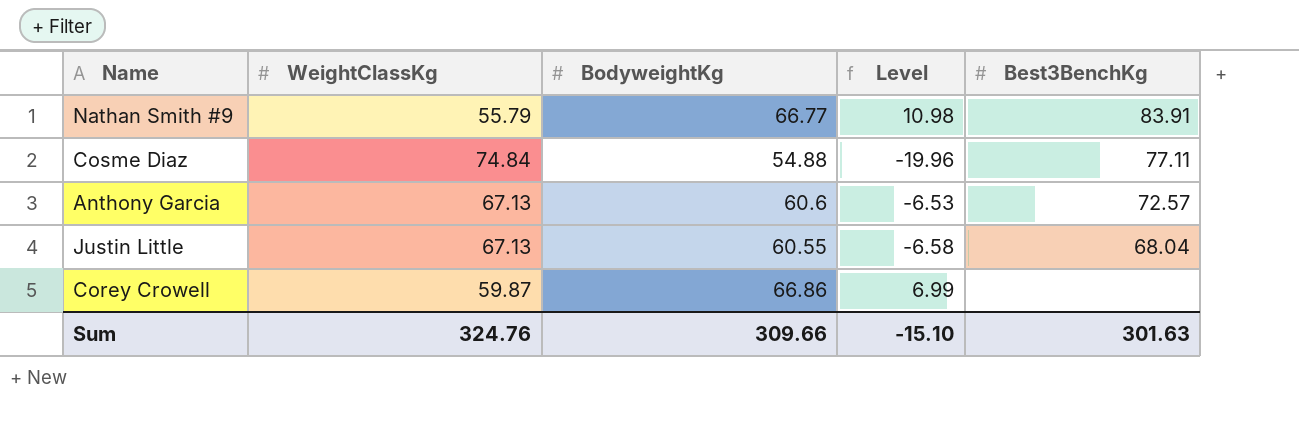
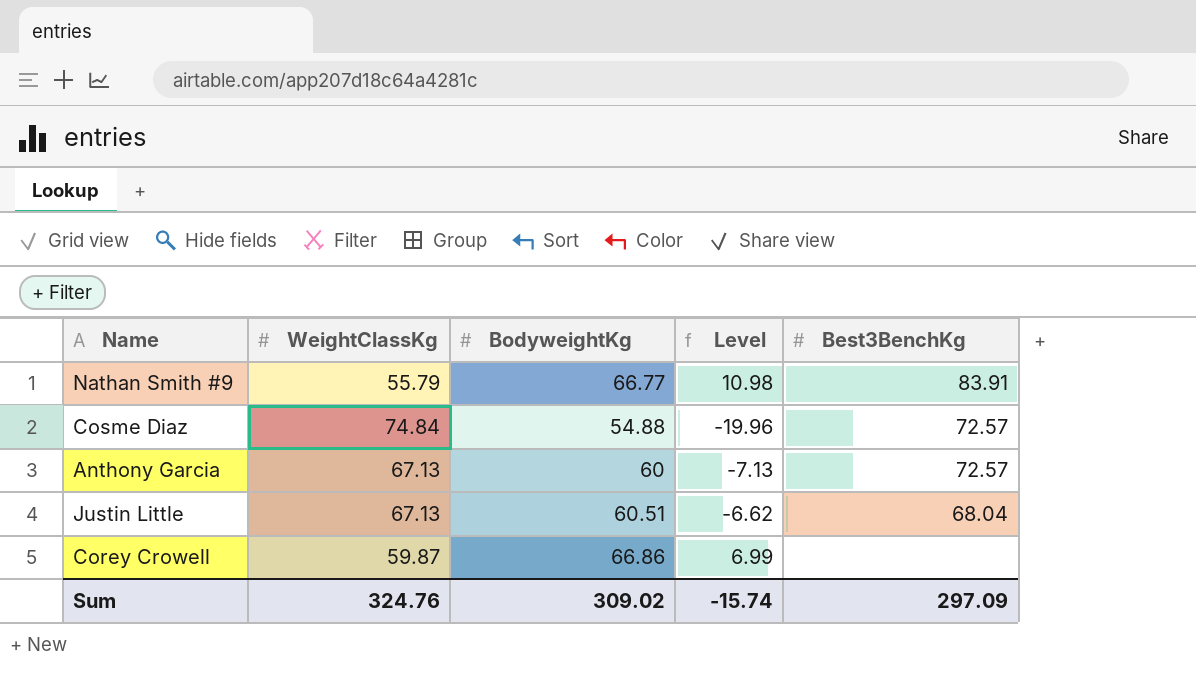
Cosme Diaz | Best3BenchKg: 77.11 -> 72.57
Anthony Garcia | BodyweightKg: 60.6 -> 60
Anthony Garcia | Level: -6.53 -> -7.13
Justin Little | BodyweightKg: 60.55 -> 60.51
Justin Little | Level: -6.58 -> -6.62
Sum | BodyweightKg: 309.66 -> 309.02
Sum | Level: -15.10 -> -15.74
Sum | Best3BenchKg: 301.63 -> 297.09

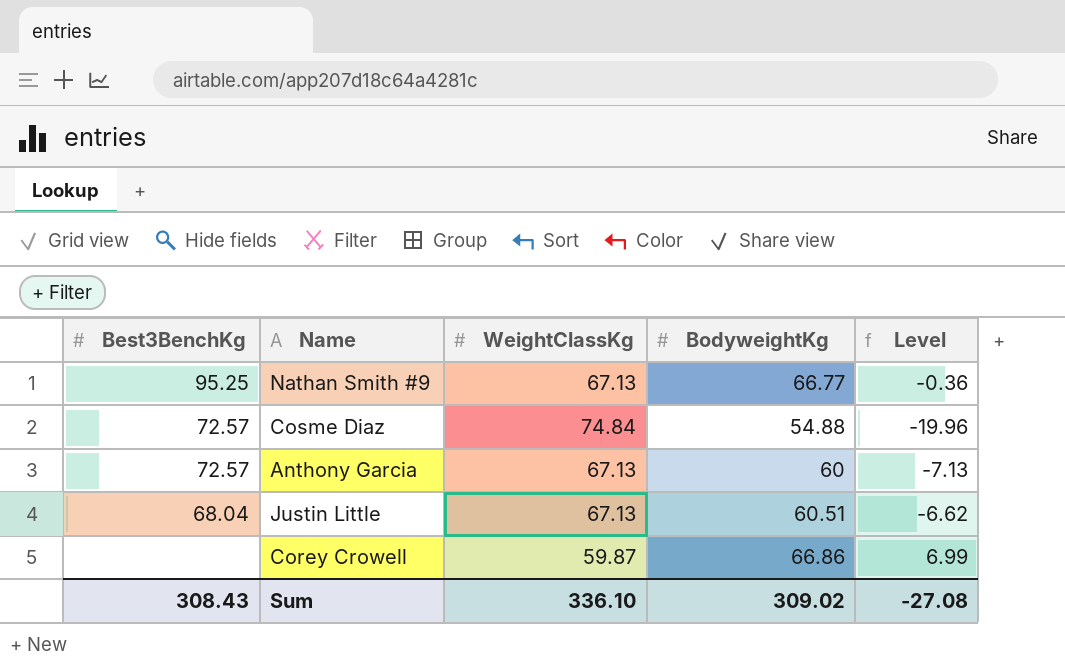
column Best3BenchKg | position: 5 -> 1
Nathan Smith #9 | Best3BenchKg: 83.91 -> 95.25
Nathan Smith #9 | WeightClassKg: 55.79 -> 67.13
Nathan Smith #9 | Level: 10.98 -> -0.36
Sum | Best3BenchKg: 297.09 -> 308.43
Sum | WeightClassKg: 324.76 -> 336.10
Sum | Level: -15.74 -> -27.08

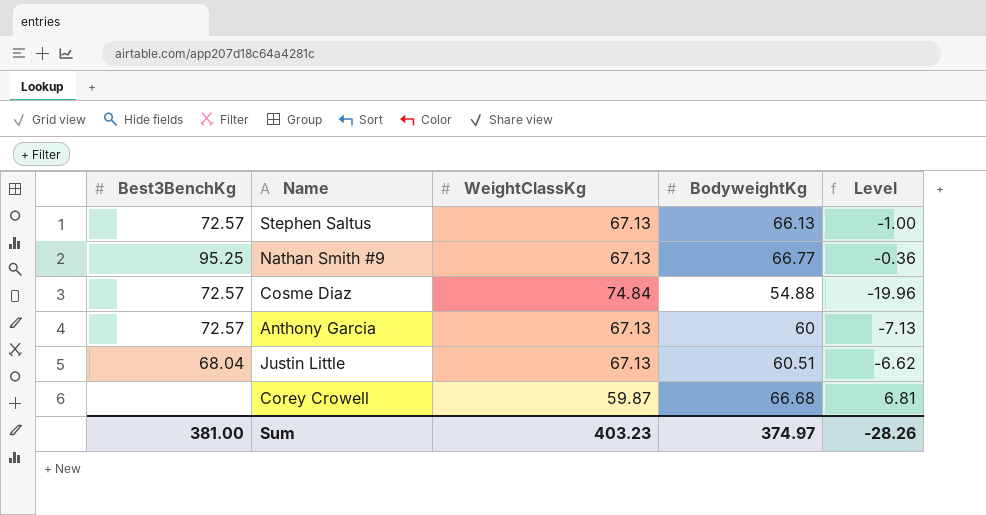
row Stephen Saltus: none -> 72.57 | 67.13 | 66.13 | -1.00
Corey Crowell | BodyweightKg: 66.86 -> 66.68
Corey Crowell | Level: 6.99 -> 6.81
Sum | Best3BenchKg: 308.43 -> 381.00
Sum | WeightClassKg: 336.10 -> 403.23
Sum | BodyweightKg: 309.02 -> 374.97
Sum | Level: -27.08 -> -28.26

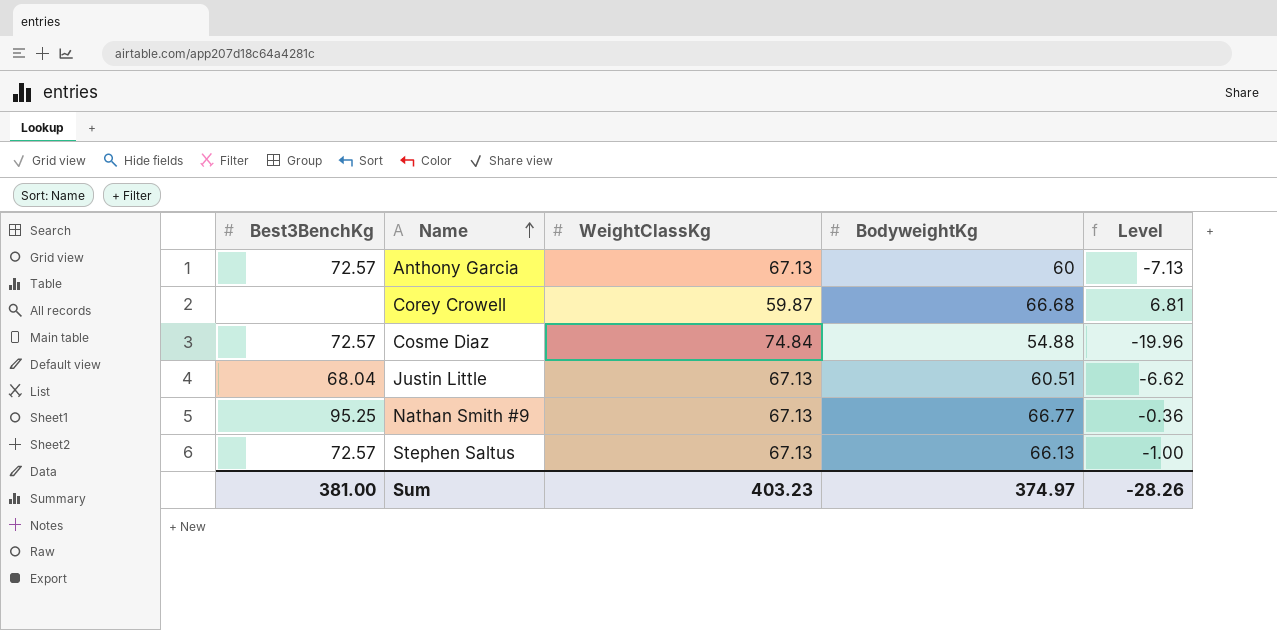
row order: none -> Name ascending

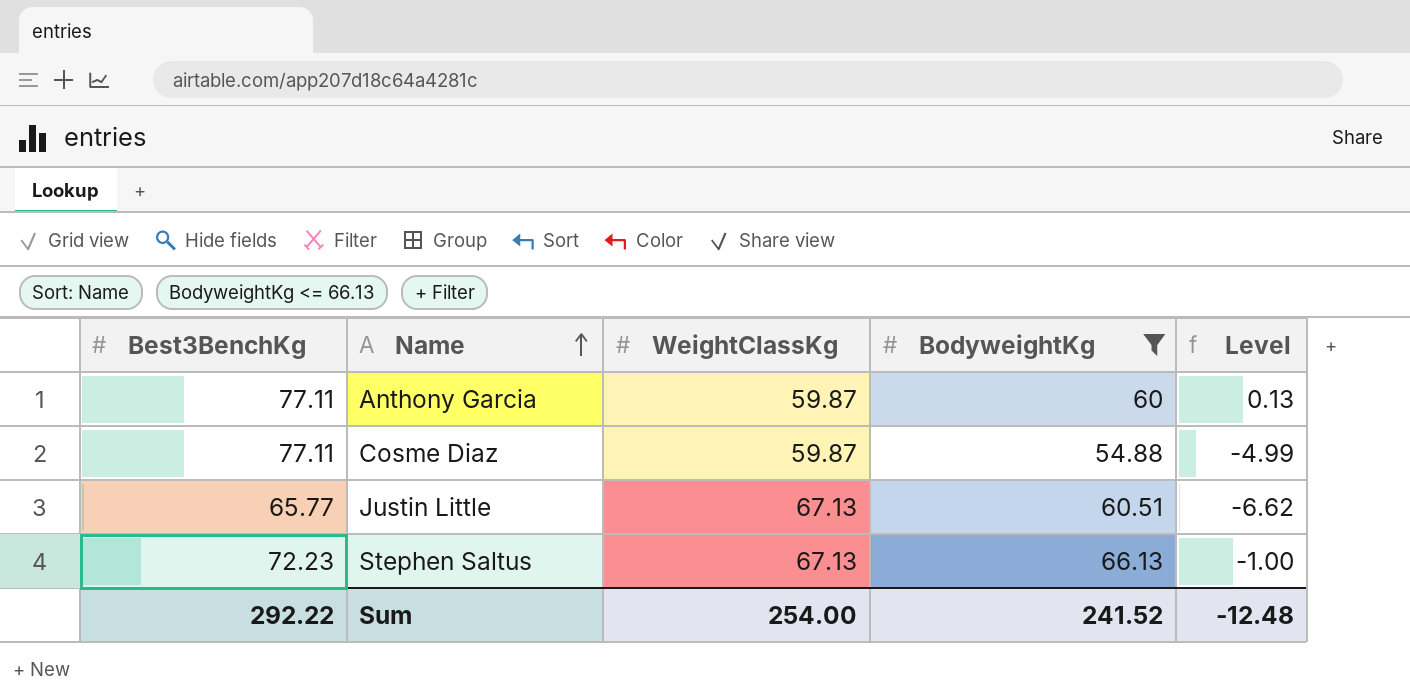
filter: none -> BodyweightKg <= 66.13
Anthony Garcia | Best3BenchKg: 72.57 -> 77.11
Anthony Garcia | WeightClassKg: 67.13 -> 59.87
Anthony Garcia | Level: -7.13 -> 0.13
Cosme Diaz | Best3BenchKg: 72.57 -> 77.11
Cosme Diaz | WeightClassKg: 74.84 -> 59.87
Cosme Diaz | Level: -19.96 -> -4.99
Justin Little | Best3BenchKg: 68.04 -> 65.77
Stephen Saltus | Best3BenchKg: 72.57 -> 72.23
Sum | Best3BenchKg: 381.00 -> 292.22
Sum | WeightClassKg: 403.23 -> 254.00
Sum | BodyweightKg: 374.97 -> 241.52
Sum | Level: -28.26 -> -12.48

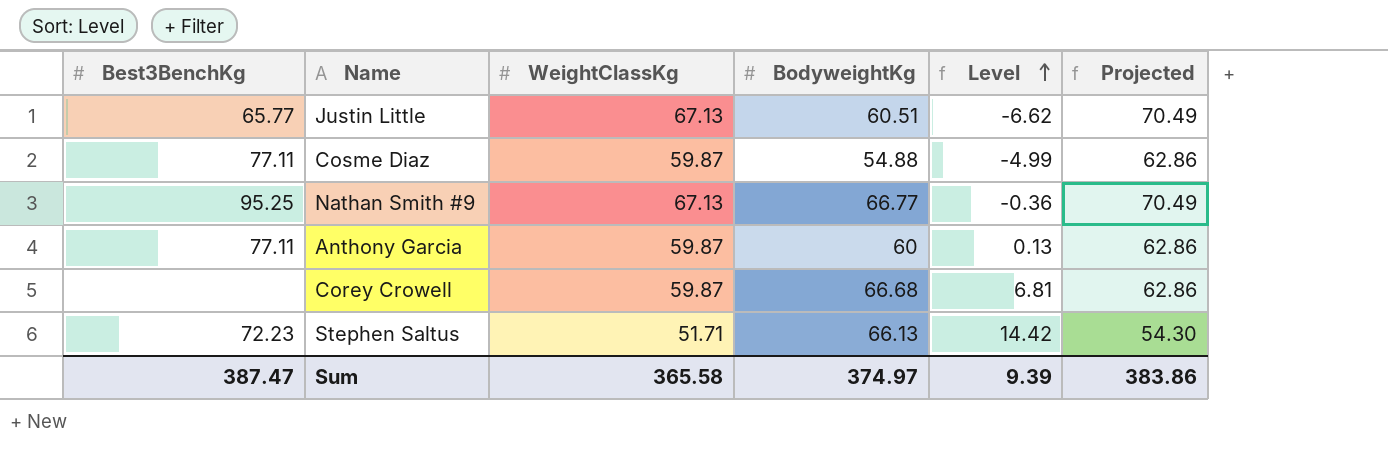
filter: BodyweightKg <= 66.13 -> none
row order: Name ascending -> Level ascending
column Projected | formula: none -> [WeightClassKg] * 1.05
Stephen Saltus | WeightClassKg: 67.13 -> 51.71
Stephen Saltus | Level: -1.00 -> 14.42
Sum | Best3BenchKg: 292.22 -> 387.47
Sum | WeightClassKg: 254.00 -> 365.58
Sum | BodyweightKg: 241.52 -> 374.97
Sum | Level: -12.48 -> 9.39

